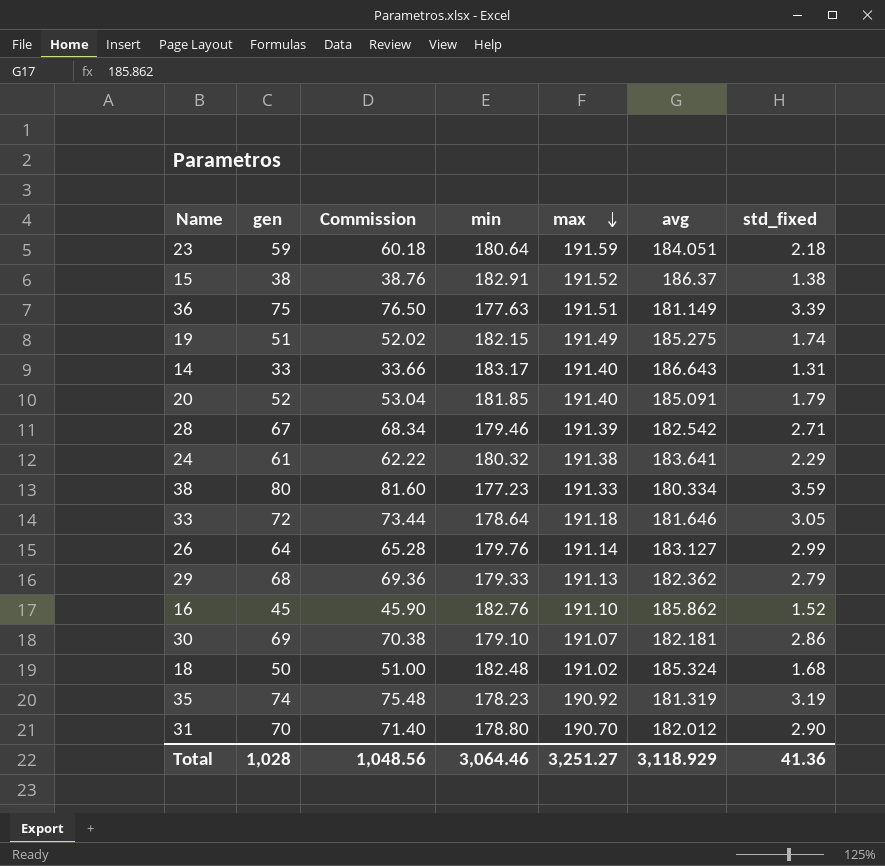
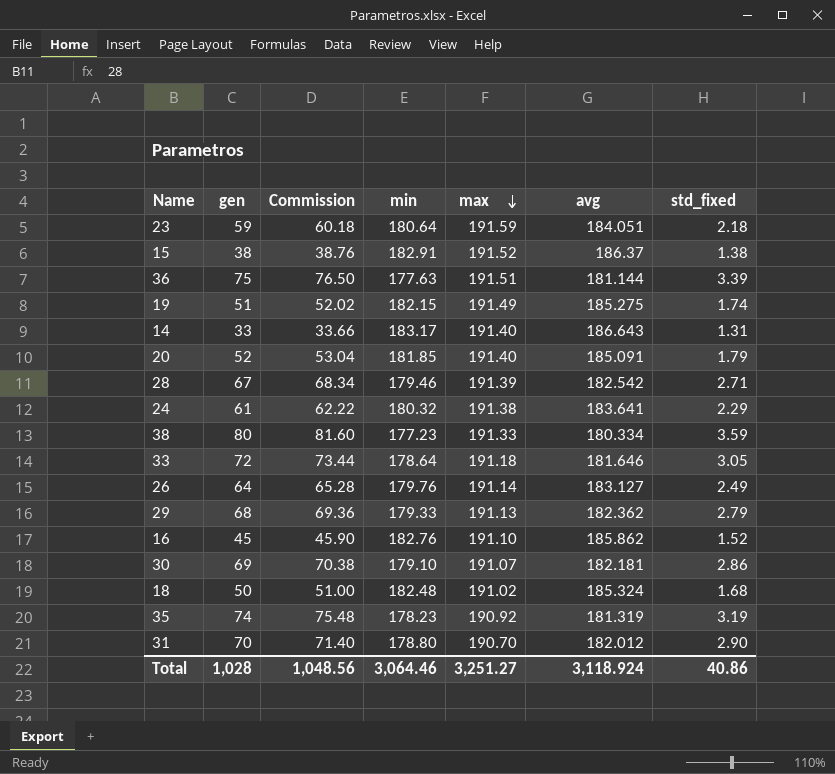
36 | avg: 181.149 -> 181.144
26 | std_fixed: 2.99 -> 2.49
Total | avg: 3,118.929 -> 3,118.924
Total | std_fixed: 41.36 -> 40.86

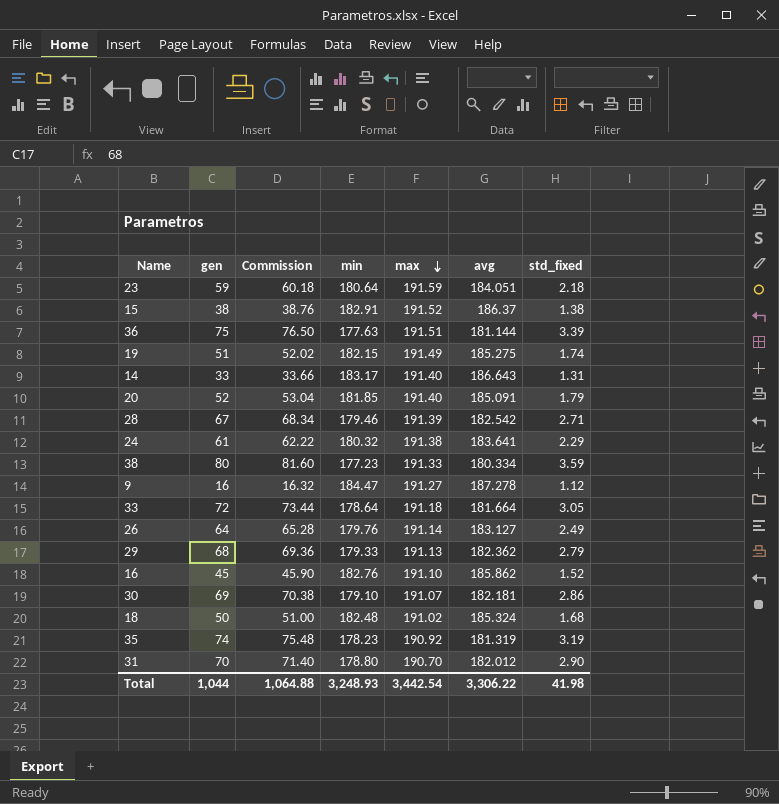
row 9: none -> 16 | 16.32 | 184.47 | 191.27 | 187.278 | 1.12
33 | avg: 181.646 -> 181.664
Total | gen: 1,028 -> 1,044
Total | Commission: 1,048.56 -> 1,064.88
Total | min: 3,064.46 -> 3,248.93
Total | max: 3,251.27 -> 3,442.54
Total | avg: 3,118.924 -> 3,306.22
Total | std_fixed: 40.86 -> 41.98

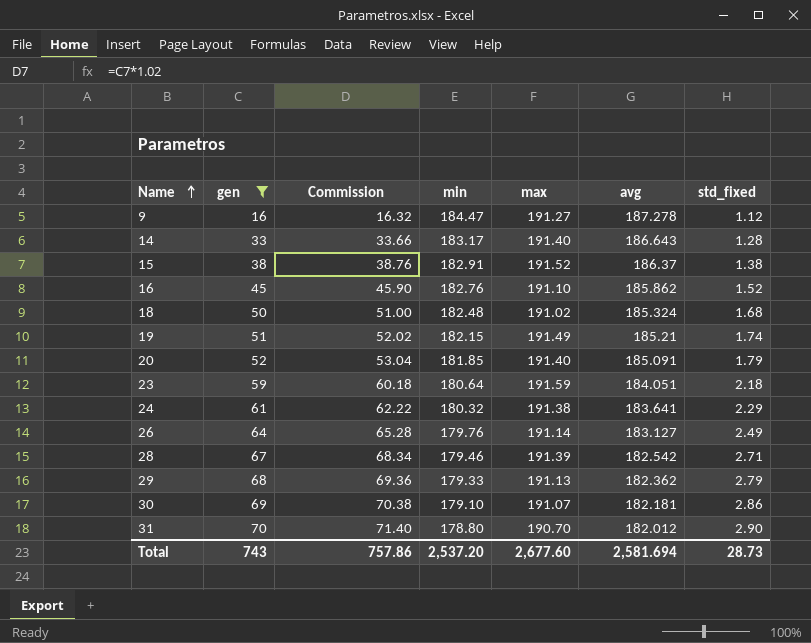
filter: none -> gen <= 70
row order: max descending -> Name ascending
14 | std_fixed: 1.31 -> 1.28
19 | avg: 185.275 -> 185.21
Total | gen: 1,044 -> 743
Total | Commission: 1,064.88 -> 757.86
Total | min: 3,248.93 -> 2,537.20
Total | max: 3,442.54 -> 2,677.60
Total | avg: 3,306.22 -> 2,581.694
Total | std_fixed: 41.98 -> 28.73

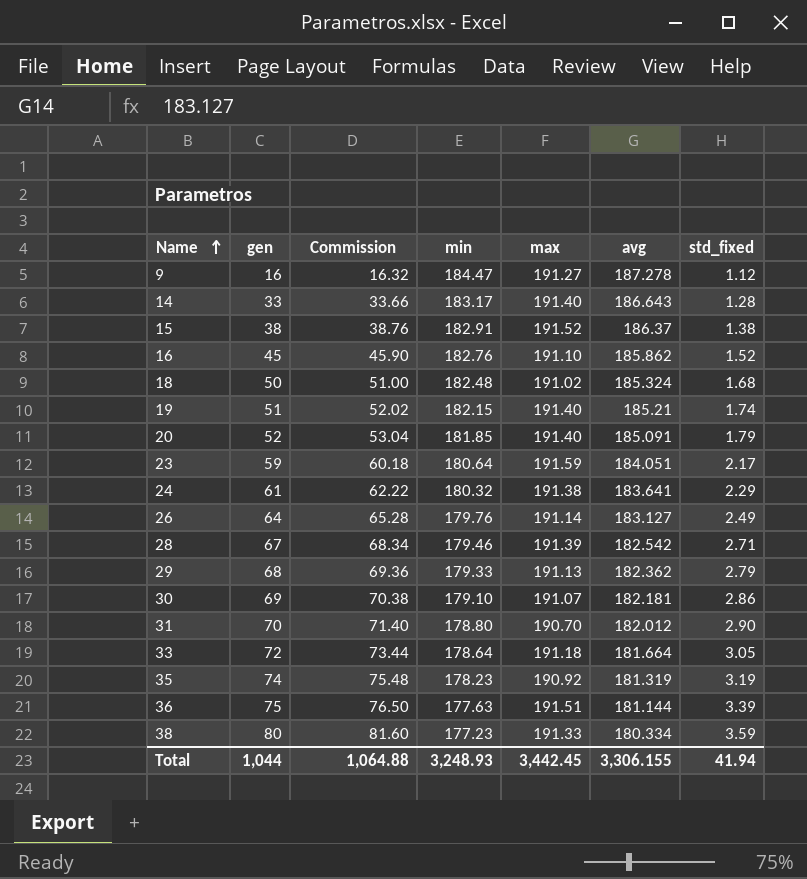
filter: gen <= 70 -> none
19 | max: 191.49 -> 191.40
23 | std_fixed: 2.18 -> 2.17
Total | gen: 743 -> 1,044
Total | Commission: 757.86 -> 1,064.88
Total | min: 2,537.20 -> 3,248.93
Total | max: 2,677.60 -> 3,442.45
Total | avg: 2,581.694 -> 3,306.155
Total | std_fixed: 28.73 -> 41.94

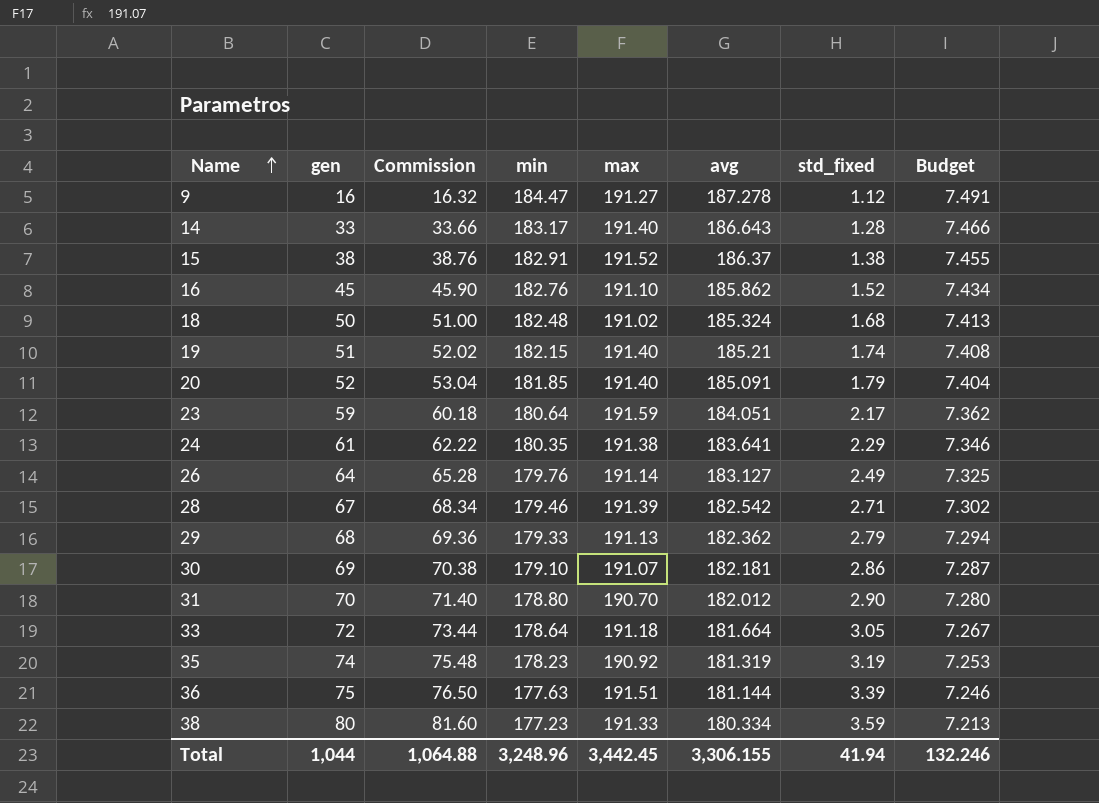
column Budget | formula: none -> [avg] * 0.04
24 | min: 180.32 -> 180.35
Total | min: 3,248.93 -> 3,248.96

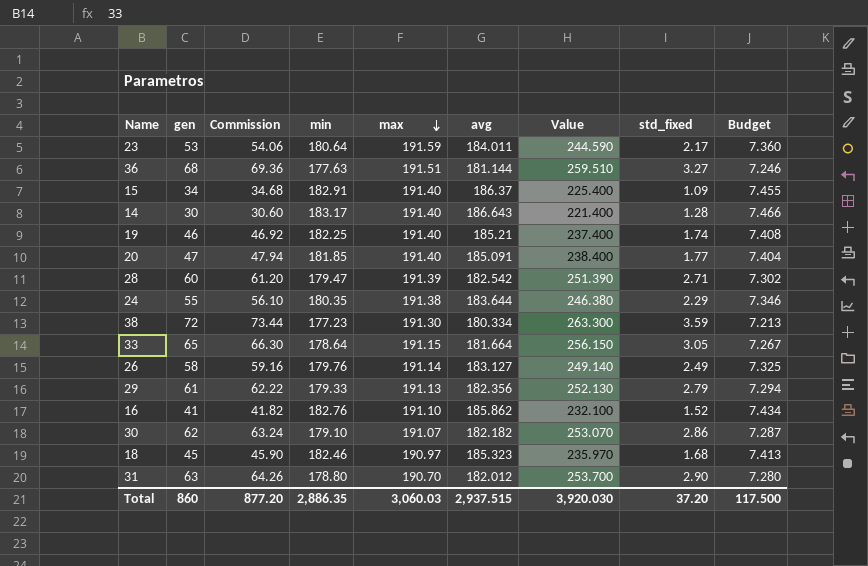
row order: Name ascending -> max descending
column Value | formula: none -> [gen] + [max]
row 9: 16 | 16.32 | 184.47 | 191.27 | 187.278 | 1.12 | 7.491 -> none
row 35: 74 | 75.48 | 178.23 | 190.92 | 181.319 | 3.19 | 7.253 -> none
23 | gen: 59 -> 53
23 | Commission: 60.18 -> 54.06
23 | avg: 184.051 -> 184.011
23 | Budget: 7.362 -> 7.360
36 | gen: 75 -> 68
36 | Commission: 76.50 -> 69.36
36 | std_fixed: 3.39 -> 3.27
15 | gen: 38 -> 34
15 | Commission: 38.76 -> 34.68
15 | max: 191.52 -> 191.40
15 | std_fixed: 1.38 -> 1.09
14 | gen: 33 -> 30
14 | Commission: 33.66 -> 30.60
19 | gen: 51 -> 46
19 | Commission: 52.02 -> 46.92
19 | min: 182.15 -> 182.25
20 | gen: 52 -> 47
20 | Commission: 53.04 -> 47.94
20 | std_fixed: 1.79 -> 1.77
28 | gen: 67 -> 60
28 | Commission: 68.34 -> 61.20
28 | min: 179.46 -> 179.47
24 | gen: 61 -> 55
24 | Commission: 62.22 -> 56.10
24 | avg: 183.641 -> 183.644
38 | gen: 80 -> 72
38 | Commission: 81.60 -> 73.44
38 | max: 191.33 -> 191.30
33 | gen: 72 -> 65
33 | Commission: 73.44 -> 66.30
33 | max: 191.18 -> 191.15
26 | gen: 64 -> 58
26 | Commission: 65.28 -> 59.16
29 | gen: 68 -> 61
29 | Commission: 69.36 -> 62.22
29 | avg: 182.362 -> 182.356
16 | gen: 45 -> 41
16 | Commission: 45.90 -> 41.82
30 | gen: 69 -> 62
30 | Commission: 70.38 -> 63.24
30 | avg: 182.181 -> 182.182
18 | gen: 50 -> 45
18 | Commission: 51.00 -> 45.90
18 | min: 182.48 -> 182.46
18 | max: 191.02 -> 190.97
18 | avg: 185.324 -> 185.323
31 | gen: 70 -> 63
31 | Commission: 71.40 -> 64.26
Total | gen: 1,044 -> 860
Total | Commission: 1,064.88 -> 877.20
Total | min: 3,248.96 -> 2,886.35
Total | max: 3,442.45 -> 3,060.03
Total | avg: 3,306.155 -> 2,937.515
Total | std_fixed: 41.94 -> 37.20
Total | Budget: 132.246 -> 117.500

